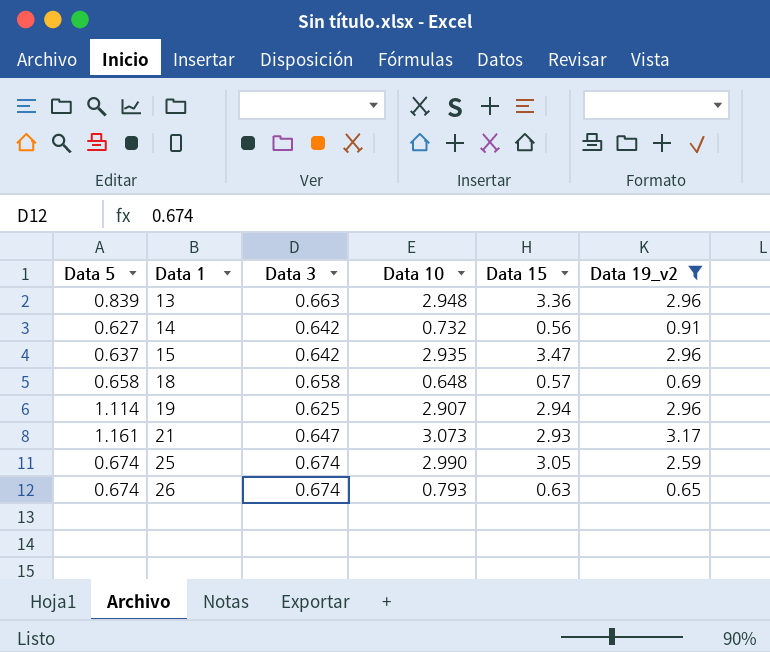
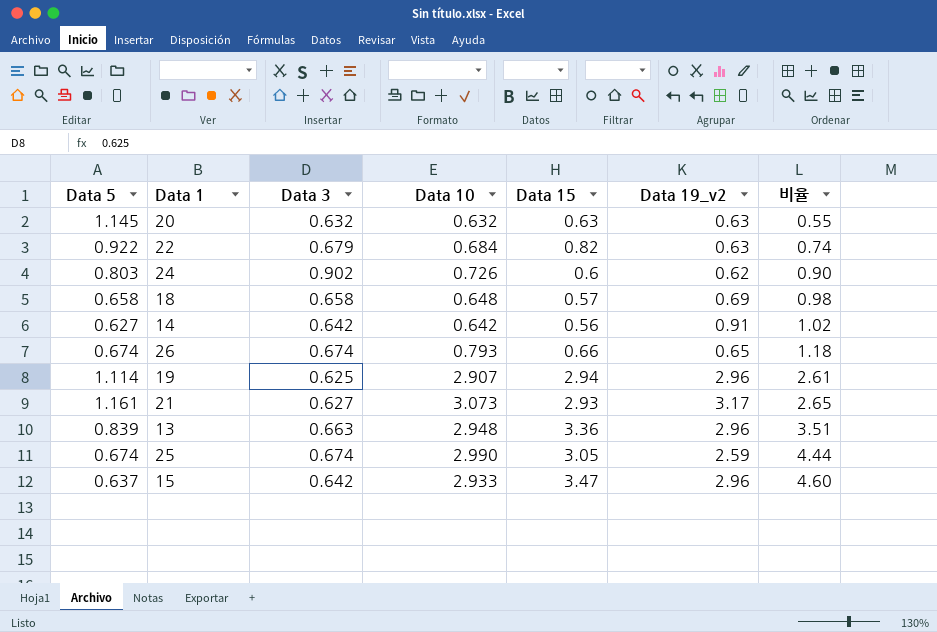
filter: Data 19_v2 >= 0.65 -> none
row order: Data 1 ascending -> 비율 ascending
column 비율 | formula: none -> [Data 10] / [Data 5]
14 | Data 10: 0.732 -> 0.642
26 | Data 15: 0.63 -> 0.66
21 | Data 3: 0.647 -> 0.627
15 | Data 10: 2.935 -> 2.933

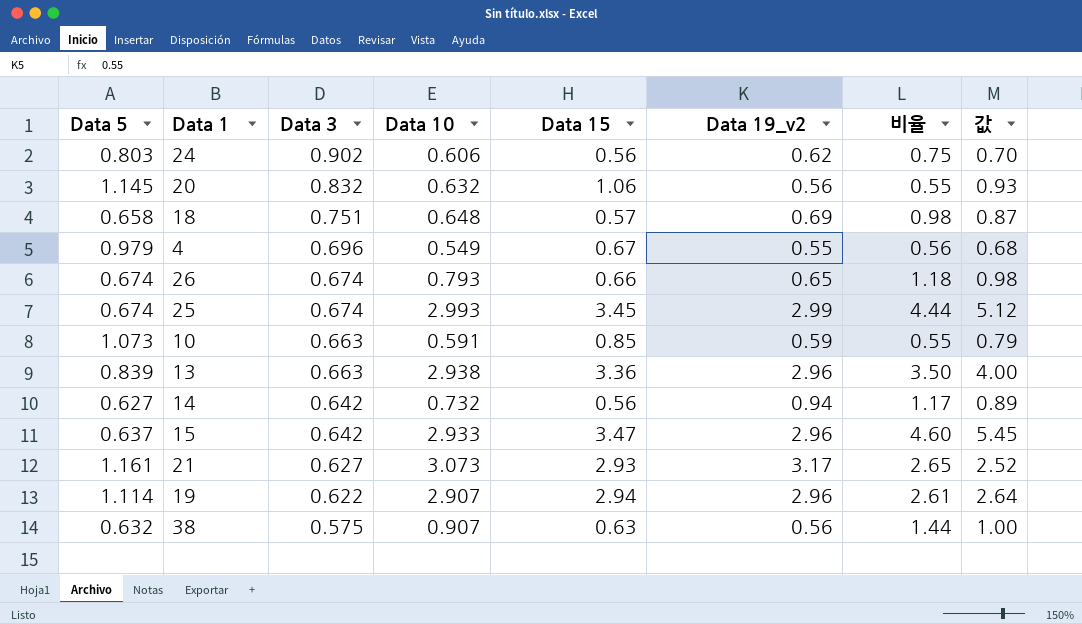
row order: 비율 ascending -> Data 3 descending
column 값 | formula: none -> [Data 15] / [Data 5]
row 22: 0.922 | 0.679 | 0.684 | 0.82 | 0.63 | 0.74 -> none
24 | Data 10: 0.726 -> 0.606
24 | Data 15: 0.6 -> 0.56
24 | 비율: 0.90 -> 0.75
20 | Data 3: 0.632 -> 0.832
20 | Data 15: 0.63 -> 1.06
20 | Data 19_v2: 0.63 -> 0.56
18 | Data 3: 0.658 -> 0.751
row 4: none -> 0.979 | 0.696 | 0.549 | 0.67 | 0.55 | 0.56 | 0.68
25 | Data 10: 2.990 -> 2.993
25 | Data 15: 3.05 -> 3.45
25 | Data 19_v2: 2.59 -> 2.99
row 10: none -> 1.073 | 0.663 | 0.591 | 0.85 | 0.59 | 0.55 | 0.79
13 | Data 10: 2.948 -> 2.938
13 | 비율: 3.51 -> 3.50
14 | Data 10: 0.642 -> 0.732
14 | Data 19_v2: 0.91 -> 0.94
14 | 비율: 1.02 -> 1.17
19 | Data 3: 0.625 -> 0.622
row 38: none -> 0.632 | 0.575 | 0.907 | 0.63 | 0.56 | 1.44 | 1.00

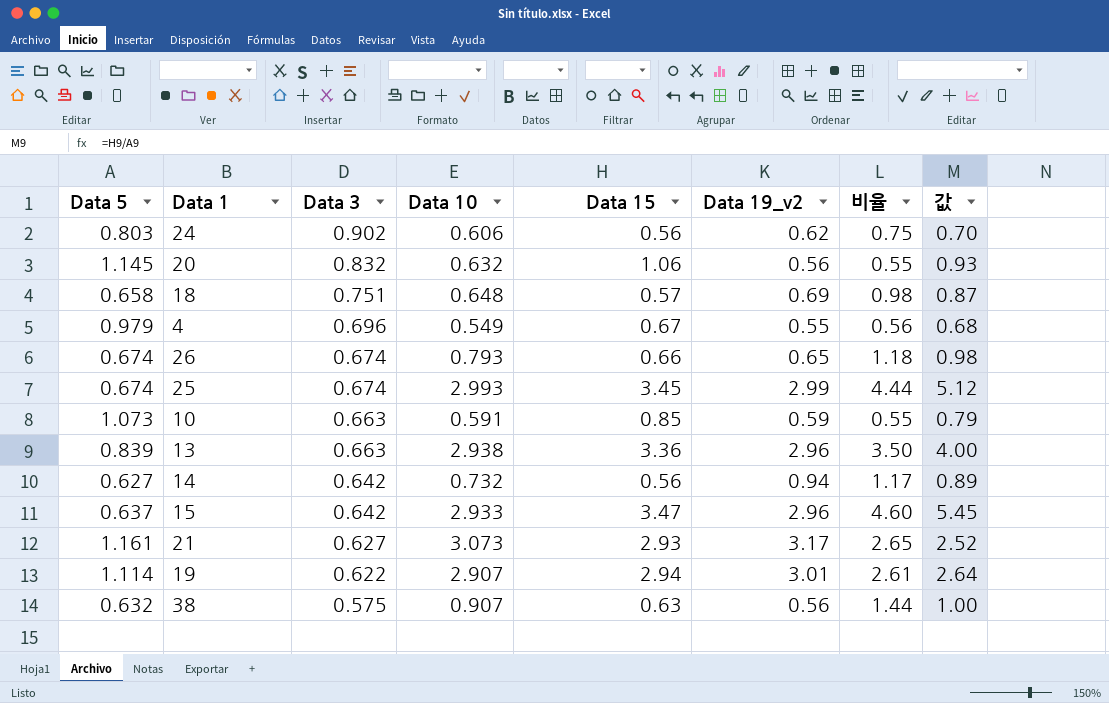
19 | Data 19_v2: 2.96 -> 3.01

